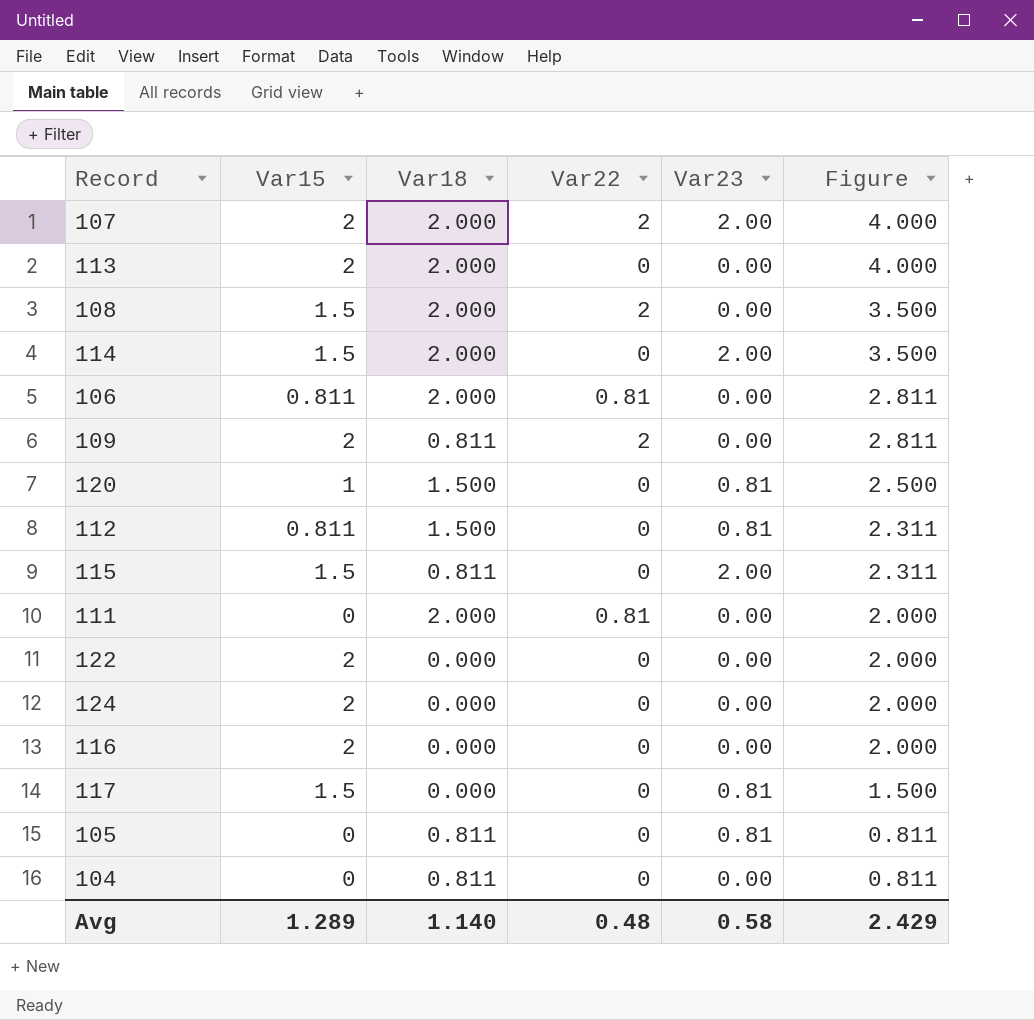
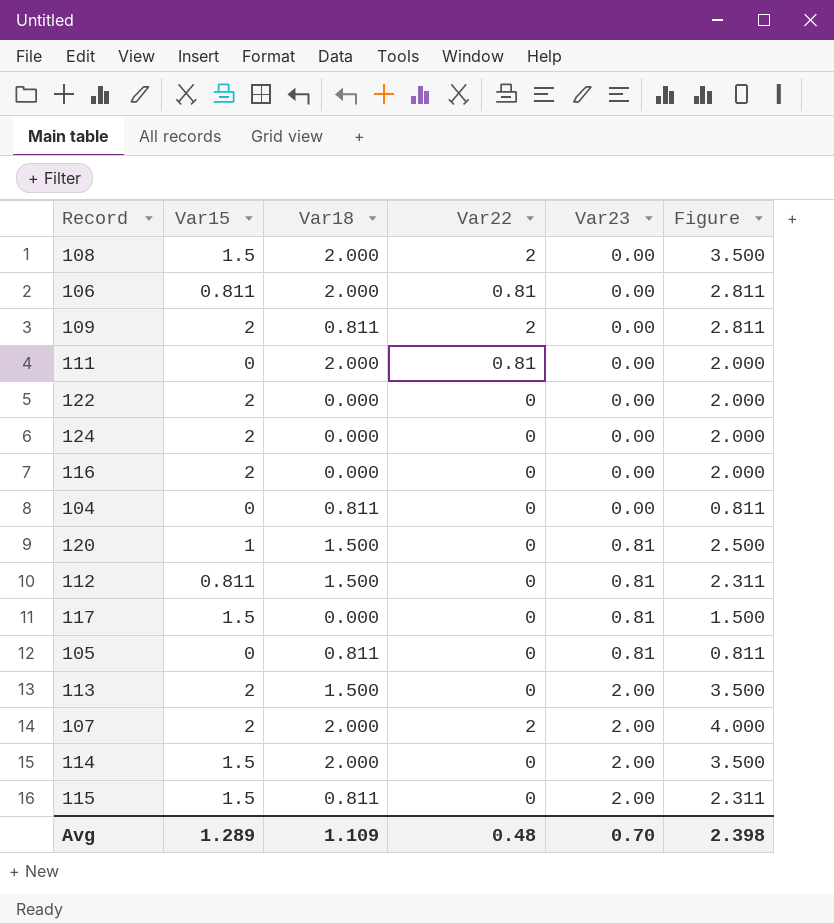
row order: Figure descending -> Var23 ascending
113 | Var18: 2.000 -> 1.500
113 | Var23: 0.00 -> 2.00
113 | Figure: 4.000 -> 3.500
Avg | Var18: 1.140 -> 1.109
Avg | Var23: 0.58 -> 0.70
Avg | Figure: 2.429 -> 2.398

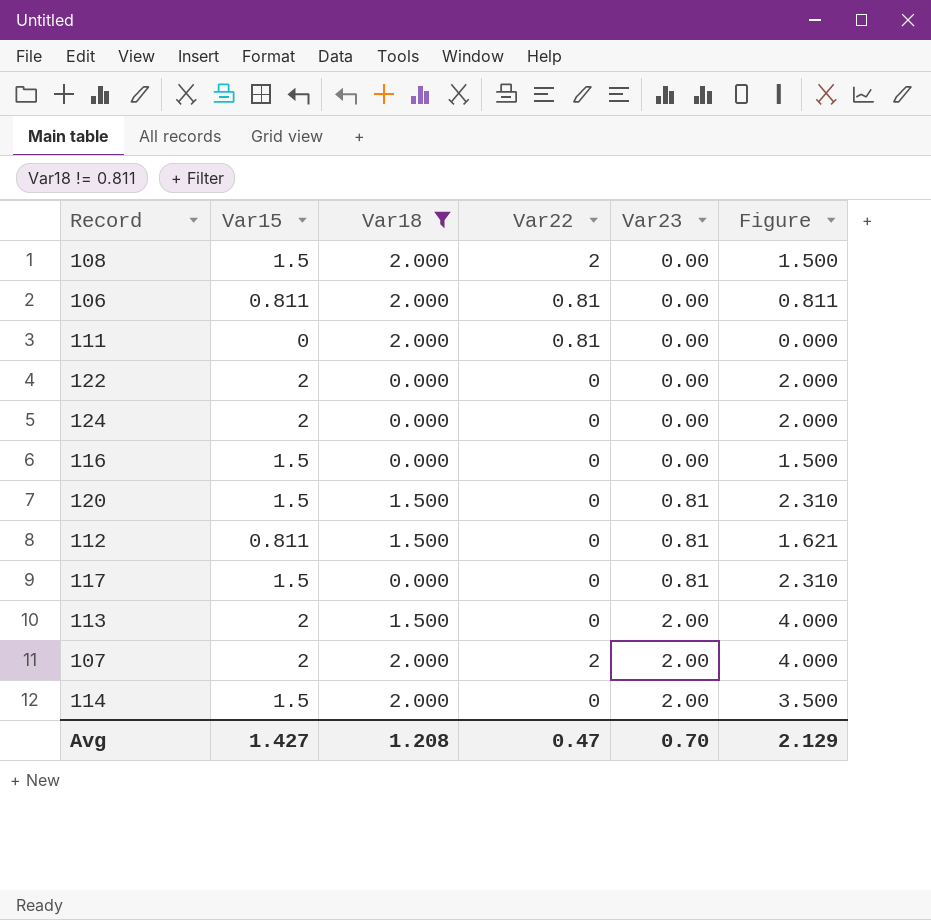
filter: none -> Var18 != 0.811
column Figure | formula: [Var15] + [Var18] -> [Var15] + [Var23]
116 | Var15: 2 -> 1.5
120 | Var15: 1 -> 1.5
Avg | Var15: 1.289 -> 1.427
Avg | Var18: 1.109 -> 1.208
Avg | Var22: 0.48 -> 0.47
Avg | Figure: 2.398 -> 2.129

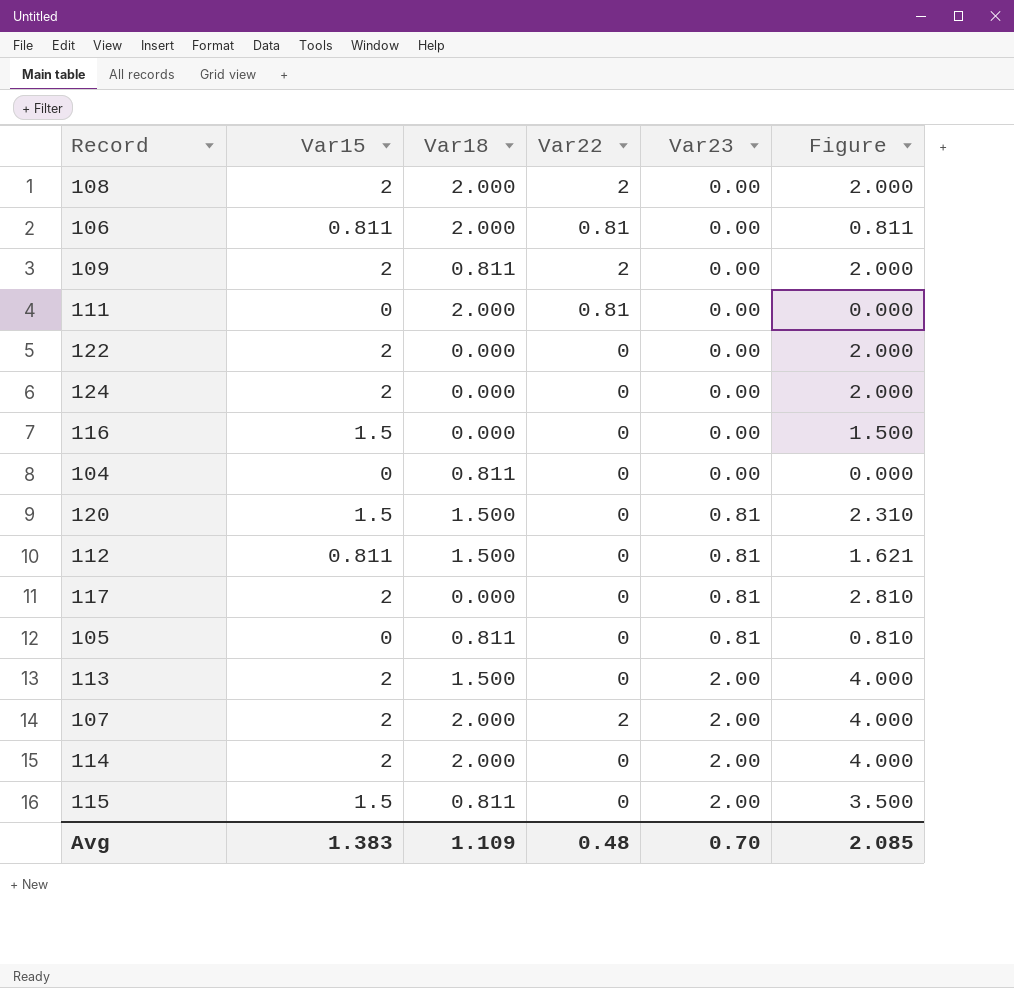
filter: Var18 != 0.811 -> none
108 | Var15: 1.5 -> 2
108 | Figure: 1.500 -> 2.000
117 | Var15: 1.5 -> 2
117 | Figure: 2.310 -> 2.810
114 | Var15: 1.5 -> 2
114 | Figure: 3.500 -> 4.000
Avg | Var15: 1.427 -> 1.383
Avg | Var18: 1.208 -> 1.109
Avg | Var22: 0.47 -> 0.48
Avg | Figure: 2.129 -> 2.085

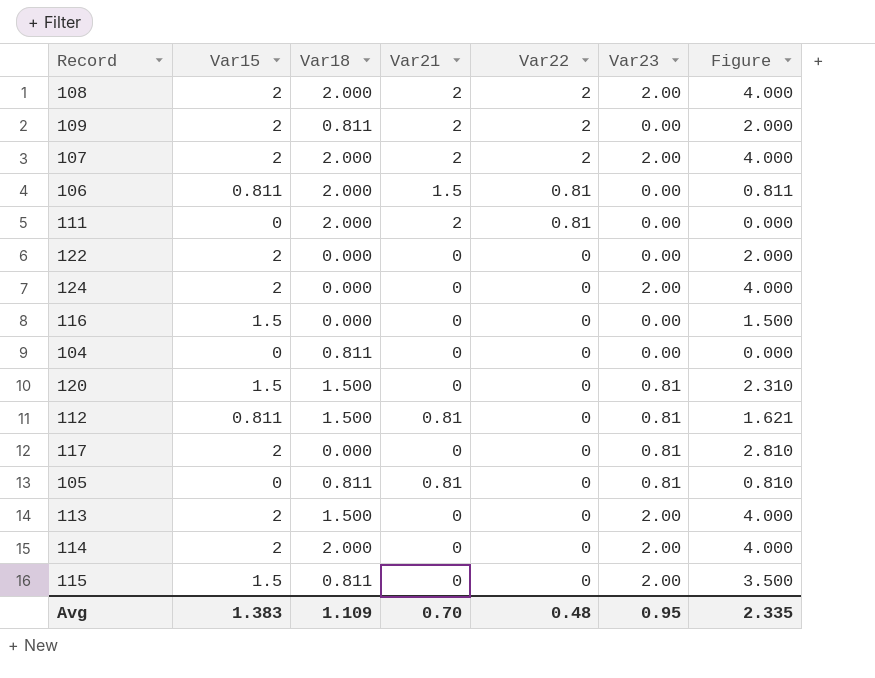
row order: Var23 ascending -> Var22 descending
column Var21 | position: none -> 4
108 | Var23: 0.00 -> 2.00
108 | Figure: 2.000 -> 4.000
124 | Var23: 0.00 -> 2.00
124 | Figure: 2.000 -> 4.000
Avg | Var23: 0.70 -> 0.95
Avg | Figure: 2.085 -> 2.335

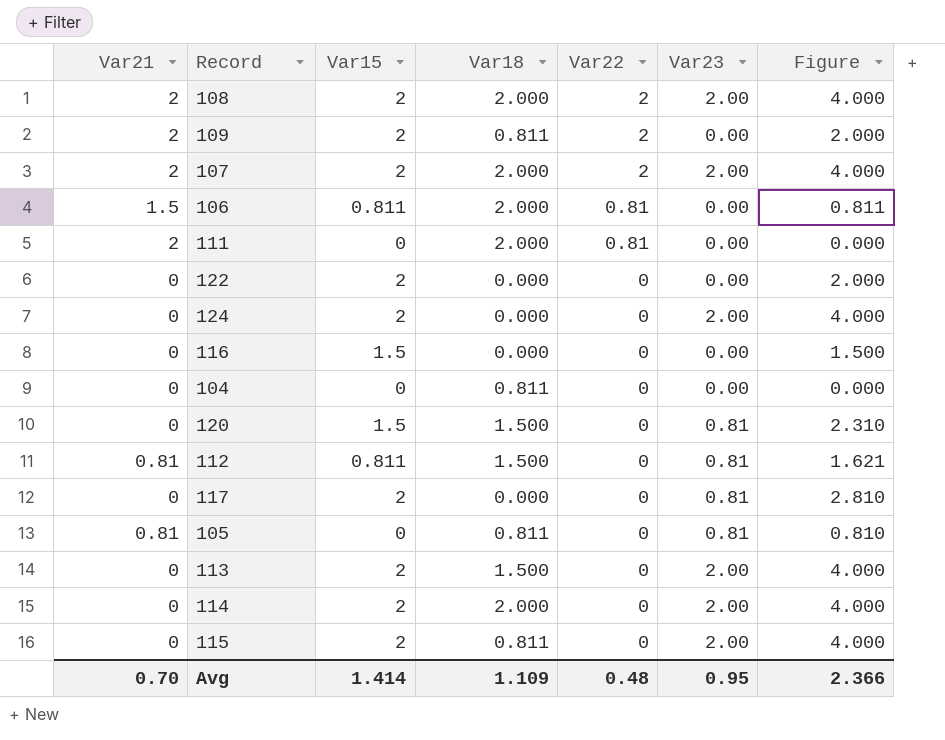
column Var21 | position: 4 -> 1
115 | Var15: 1.5 -> 2
115 | Figure: 3.500 -> 4.000
Avg | Var15: 1.383 -> 1.414
Avg | Figure: 2.335 -> 2.366

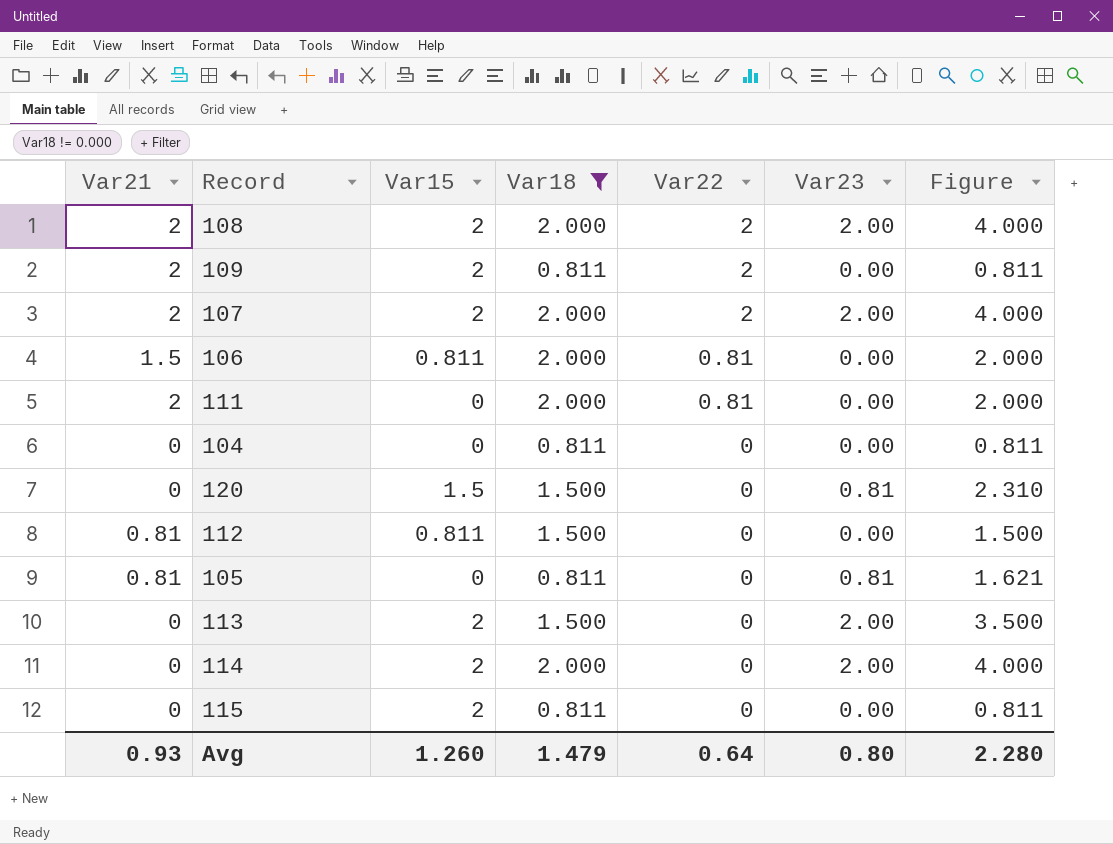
filter: none -> Var18 != 0.000
column Figure | formula: [Var15] + [Var23] -> [Var18] + [Var23]
112 | Var23: 0.81 -> 0.00
115 | Var23: 2.00 -> 0.00
Avg | Var21: 0.70 -> 0.93
Avg | Var15: 1.414 -> 1.260
Avg | Var18: 1.109 -> 1.479
Avg | Var22: 0.48 -> 0.64
Avg | Var23: 0.95 -> 0.80
Avg | Figure: 2.366 -> 2.280

